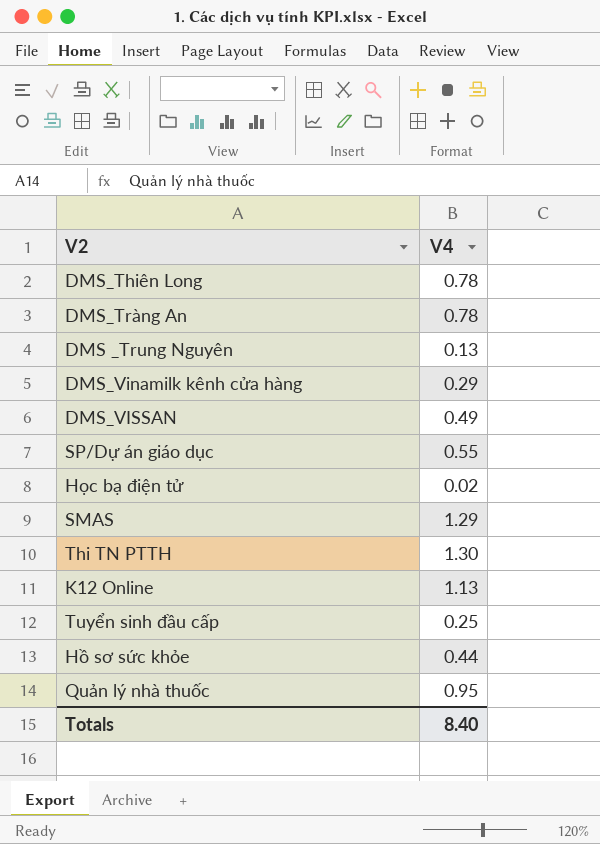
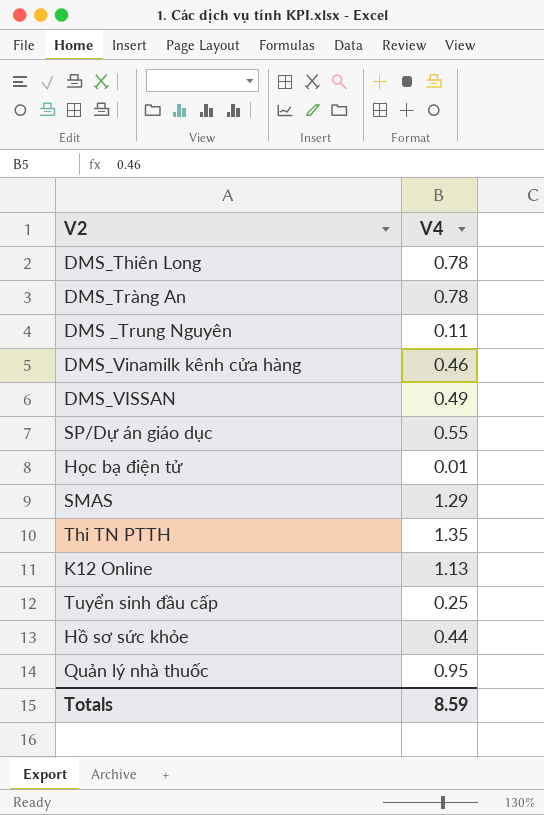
DMS _Trung Nguyên | V4: 0.13 -> 0.11
DMS_Vinamilk kênh cửa hàng | V4: 0.29 -> 0.46
Học bạ điện tử | V4: 0.02 -> 0.01
Thi TN PTTH | V4: 1.30 -> 1.35
Totals | V4: 8.40 -> 8.59

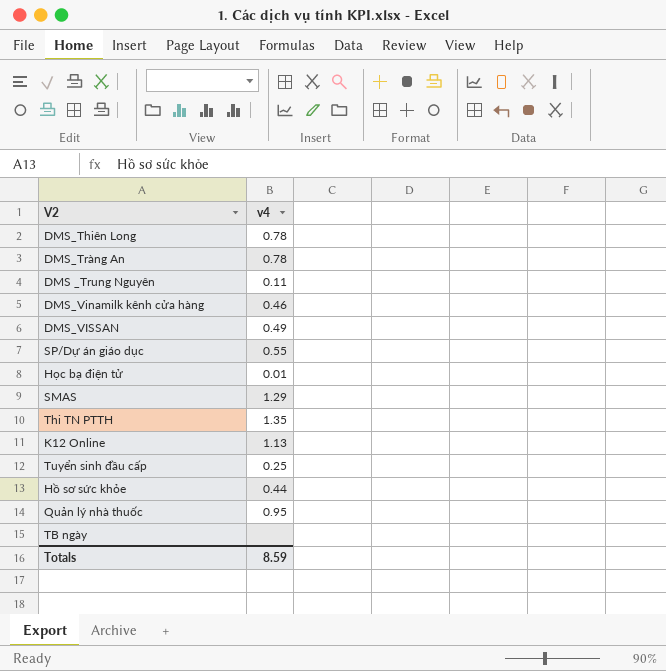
column name: V4 -> v4
row TB ngày: none -> none

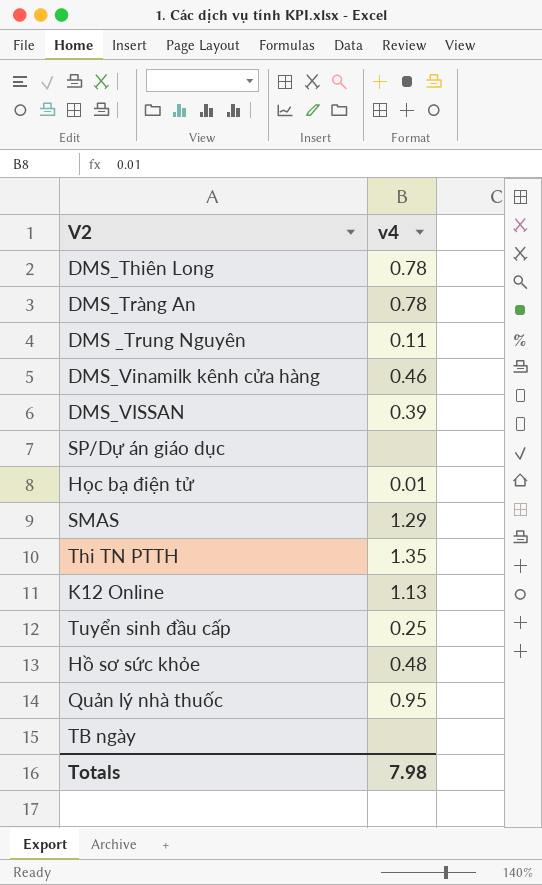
DMS_VISSAN | v4: 0.49 -> 0.39
SP/Dự án giáo dục | v4: 0.55 -> none
Hồ sơ sức khỏe | v4: 0.44 -> 0.48
Totals | v4: 8.59 -> 7.98

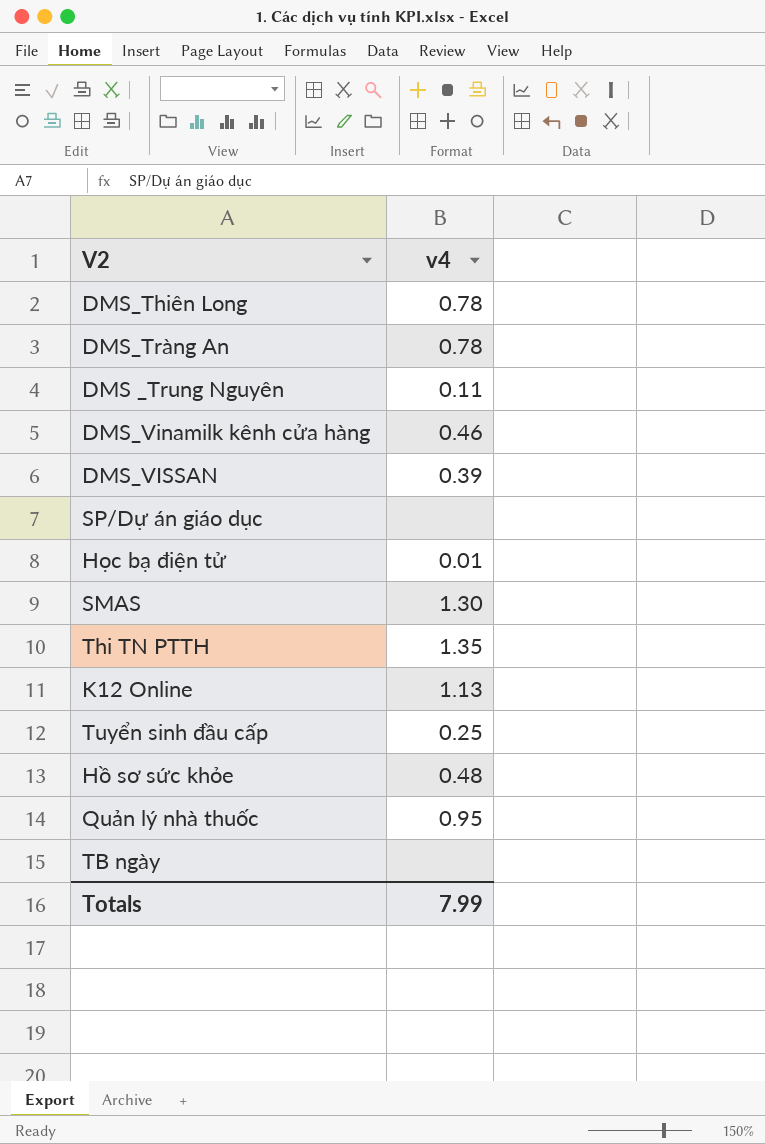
SMAS | v4: 1.29 -> 1.30
Totals | v4: 7.98 -> 7.99

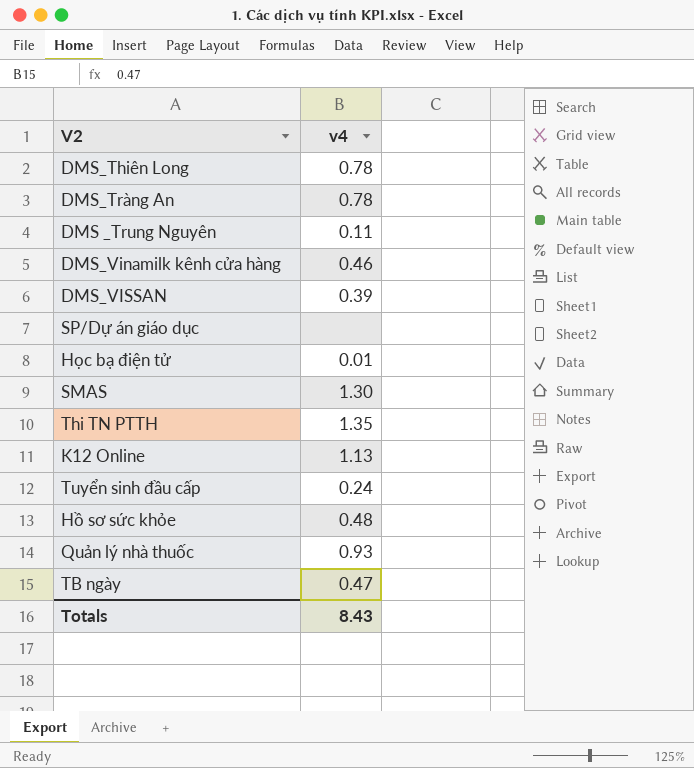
Tuyển sinh đầu cấp | v4: 0.25 -> 0.24
Quản lý nhà thuốc | v4: 0.95 -> 0.93
TB ngày | v4: none -> 0.47
Totals | v4: 7.99 -> 8.43

